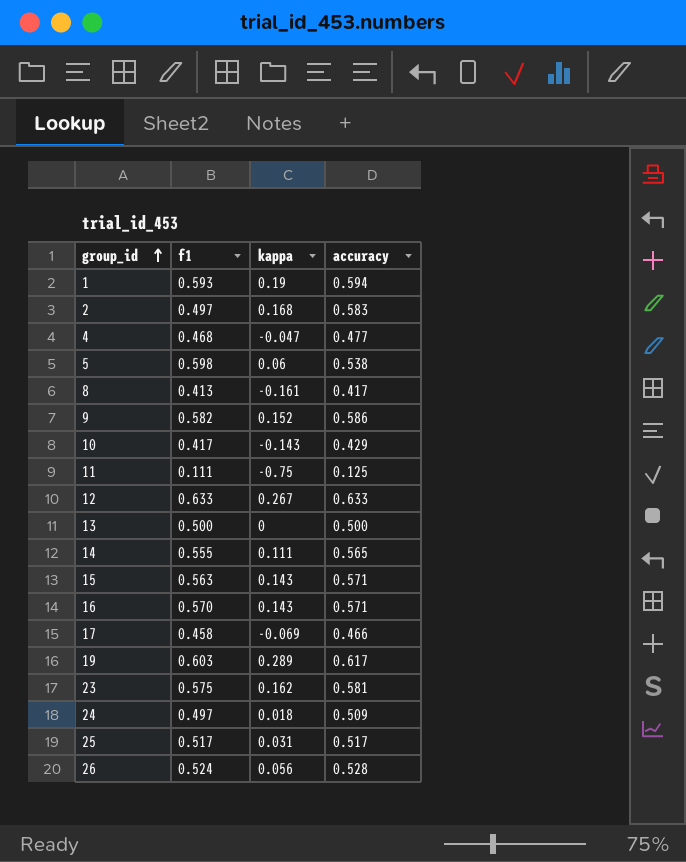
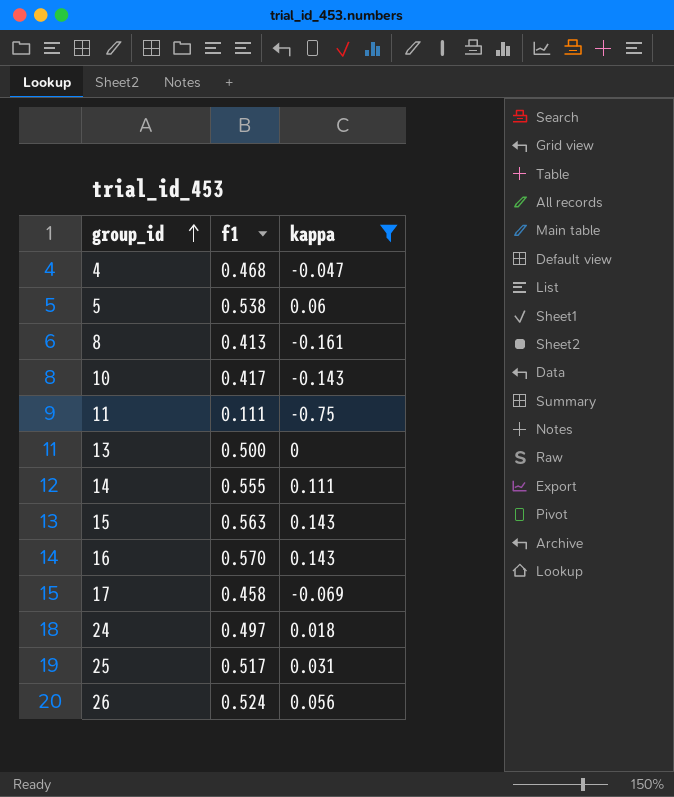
filter: none -> kappa <= 0.143
column accuracy | position: 4 -> none
5 | f1: 0.598 -> 0.538

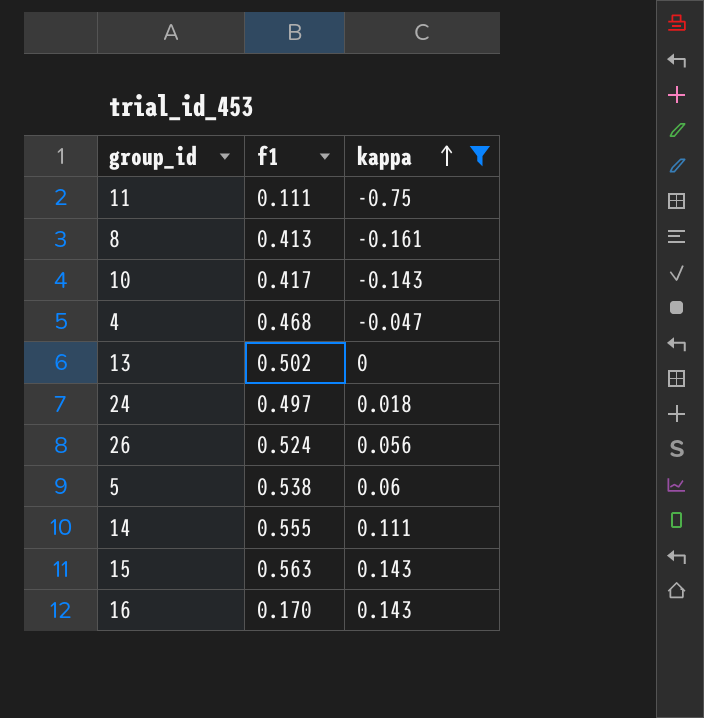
row order: group_id ascending -> kappa ascending
row 17: 0.458 | -0.069 -> none
row 25: 0.517 | 0.031 -> none
13 | f1: 0.500 -> 0.502
16 | f1: 0.570 -> 0.170

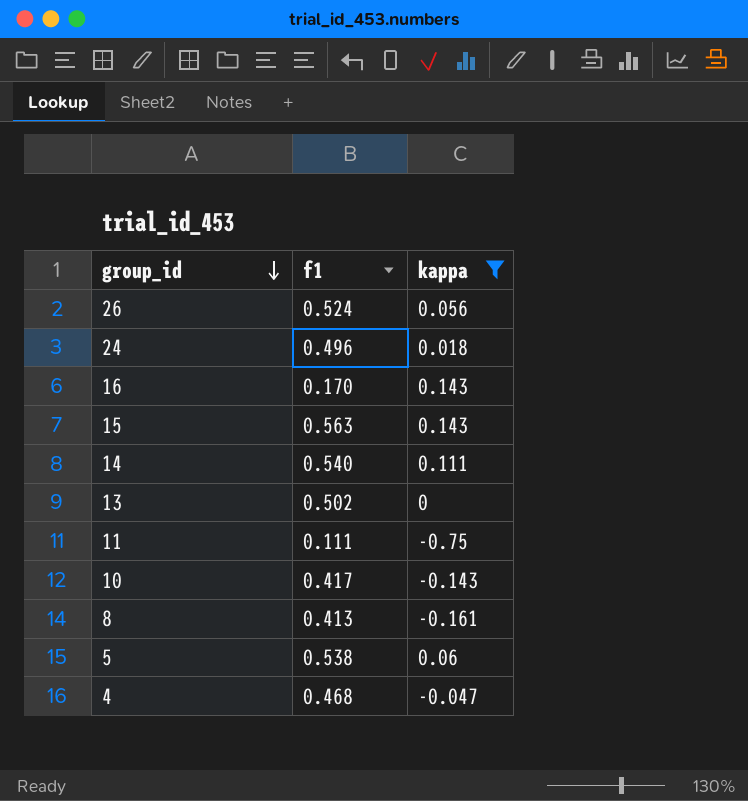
row order: kappa ascending -> group_id descending
24 | f1: 0.497 -> 0.496
14 | f1: 0.555 -> 0.540

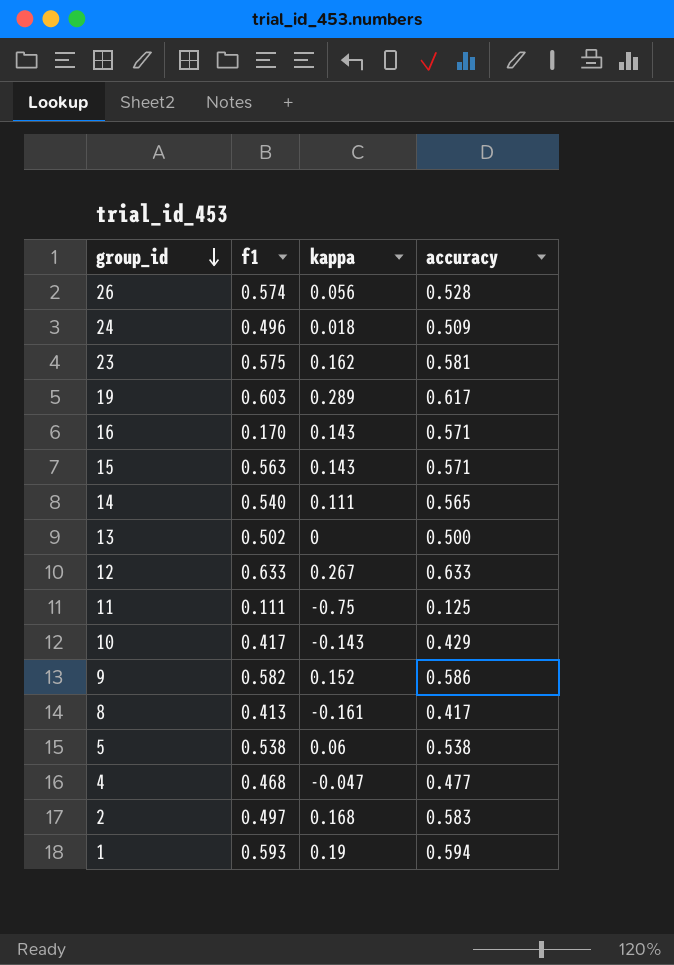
filter: kappa <= 0.143 -> none
column accuracy | position: none -> 4
26 | f1: 0.524 -> 0.574

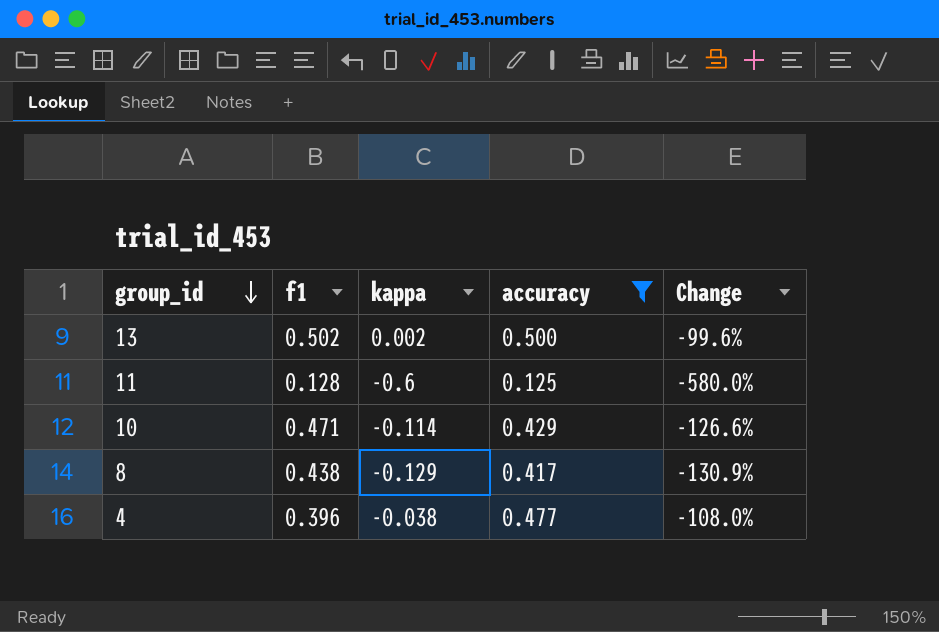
filter: none -> accuracy <= 0.500
column Change | formula: none -> ([kappa] - [accuracy]) / [accuracy]
13 | kappa: 0 -> 0.002
11 | f1: 0.111 -> 0.128
11 | kappa: -0.75 -> -0.6
10 | f1: 0.417 -> 0.471
10 | kappa: -0.143 -> -0.114
8 | f1: 0.413 -> 0.438
8 | kappa: -0.161 -> -0.129
4 | f1: 0.468 -> 0.396
4 | kappa: -0.047 -> -0.038

